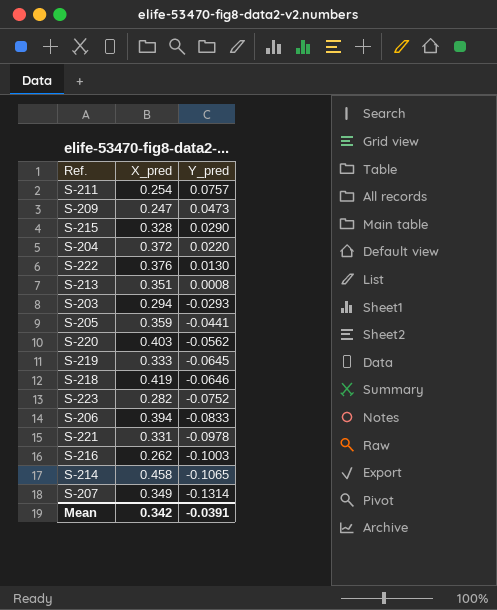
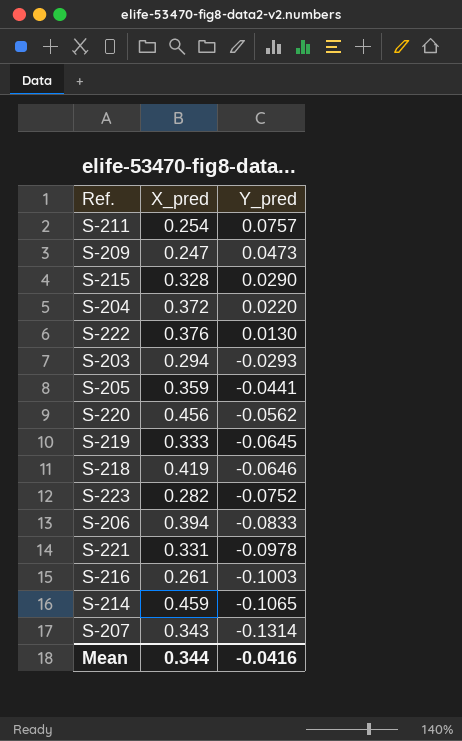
row S-213: 0.351 | 0.0008 -> none
S-220 | X_pred: 0.403 -> 0.456
S-216 | X_pred: 0.262 -> 0.261
S-214 | X_pred: 0.458 -> 0.459
S-207 | X_pred: 0.349 -> 0.343
Mean | X_pred: 0.342 -> 0.344
Mean | Y_pred: -0.0391 -> -0.0416

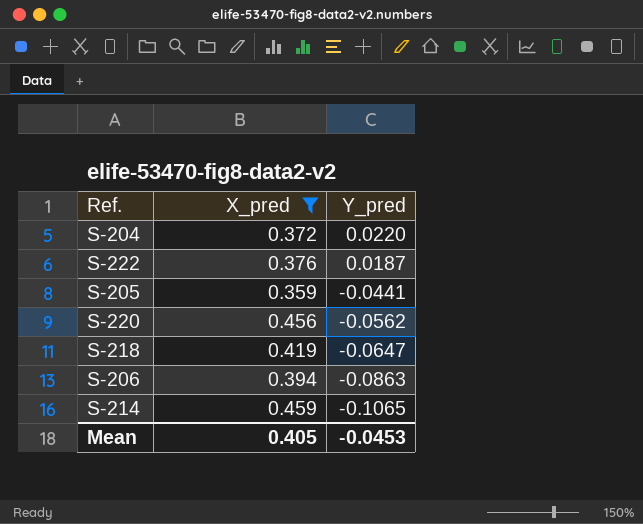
filter: none -> X_pred >= 0.359
S-222 | Y_pred: 0.0130 -> 0.0187
S-218 | Y_pred: -0.0646 -> -0.0647
S-206 | Y_pred: -0.0833 -> -0.0863
Mean | X_pred: 0.344 -> 0.405
Mean | Y_pred: -0.0416 -> -0.0453

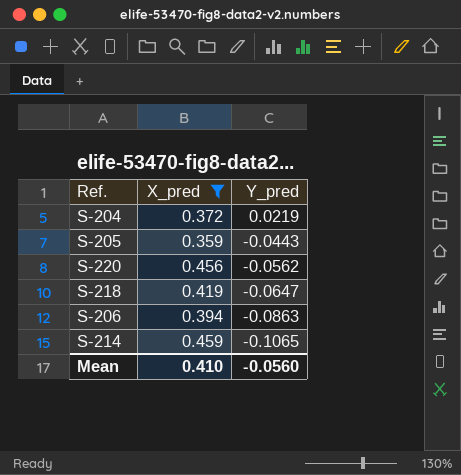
row S-222: 0.376 | 0.0187 -> none
S-204 | Y_pred: 0.0220 -> 0.0219
S-205 | Y_pred: -0.0441 -> -0.0443
Mean | X_pred: 0.405 -> 0.410
Mean | Y_pred: -0.0453 -> -0.0560

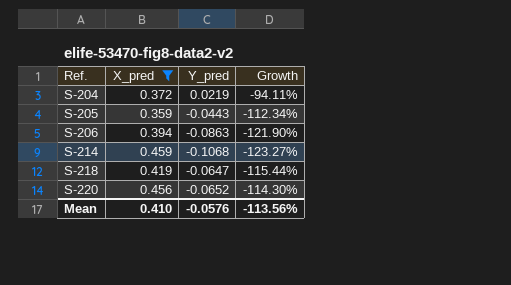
row order: Y_pred descending -> Ref. ascending
column Growth | formula: none -> ([Y_pred] - [X_pred]) / [X_pred]
S-214 | Y_pred: -0.1065 -> -0.1068
S-220 | Y_pred: -0.0562 -> -0.0652
Mean | Y_pred: -0.0560 -> -0.0576

